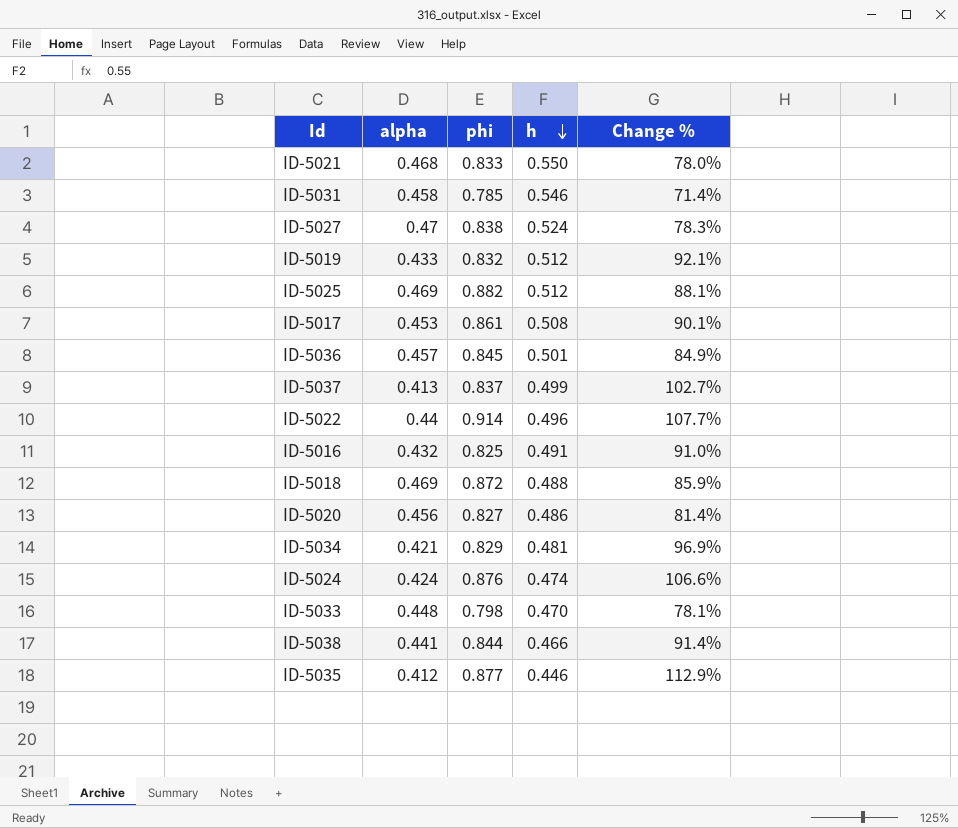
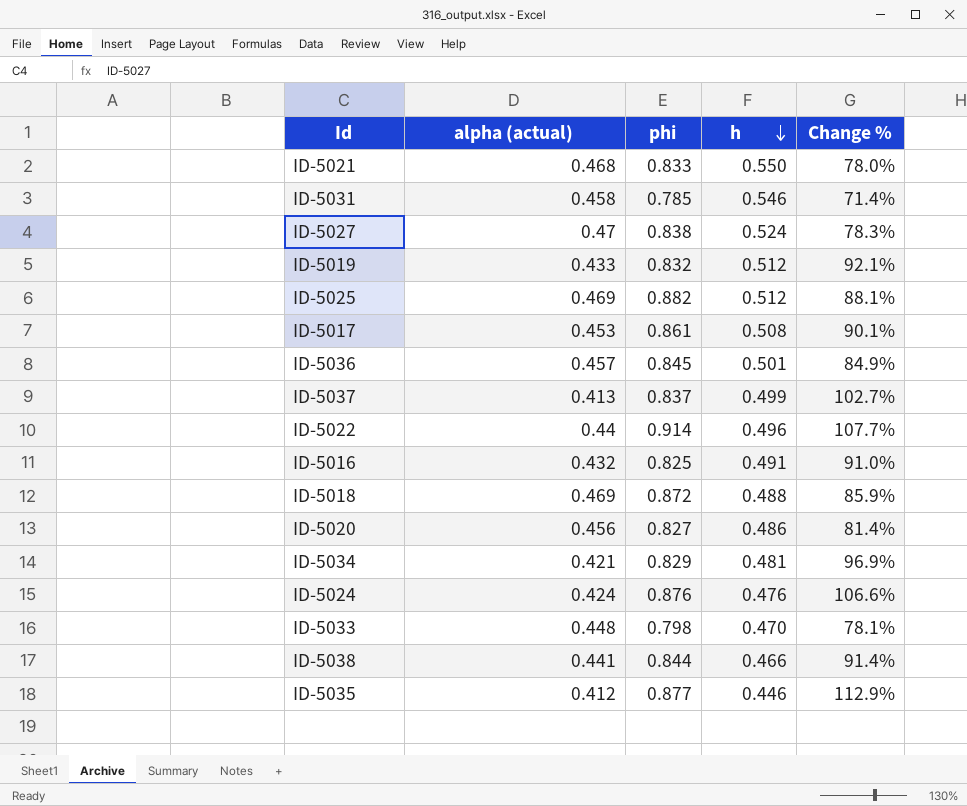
column name: alpha -> alpha (actual)
ID-5024 | h: 0.474 -> 0.476

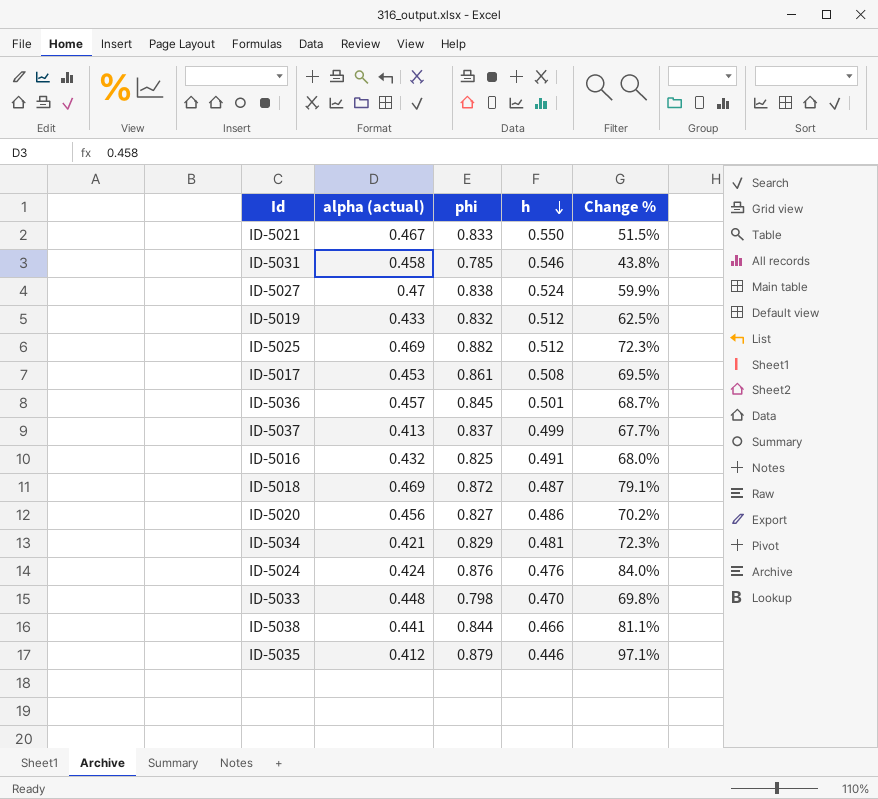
column Change % | formula: ([phi] - [alpha (actual)]) / [alpha (actual)] -> ([phi] - [h]) / [h]
row ID-5022: 0.44 | 0.914 | 0.496 | 107.7% -> none
ID-5021 | alpha (actual): 0.468 -> 0.467
ID-5018 | h: 0.488 -> 0.487
ID-5035 | phi: 0.877 -> 0.879

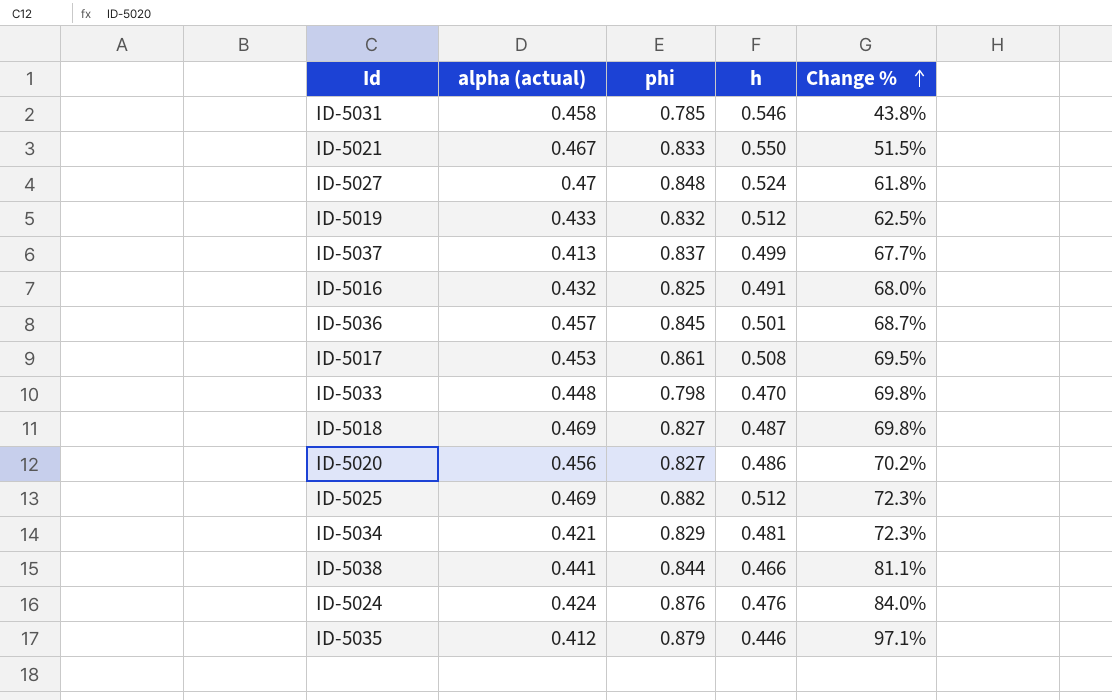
row order: h descending -> Change % ascending
ID-5027 | phi: 0.838 -> 0.848
ID-5027 | Change %: 59.9% -> 61.8%
ID-5018 | phi: 0.872 -> 0.827
ID-5018 | Change %: 79.1% -> 69.8%

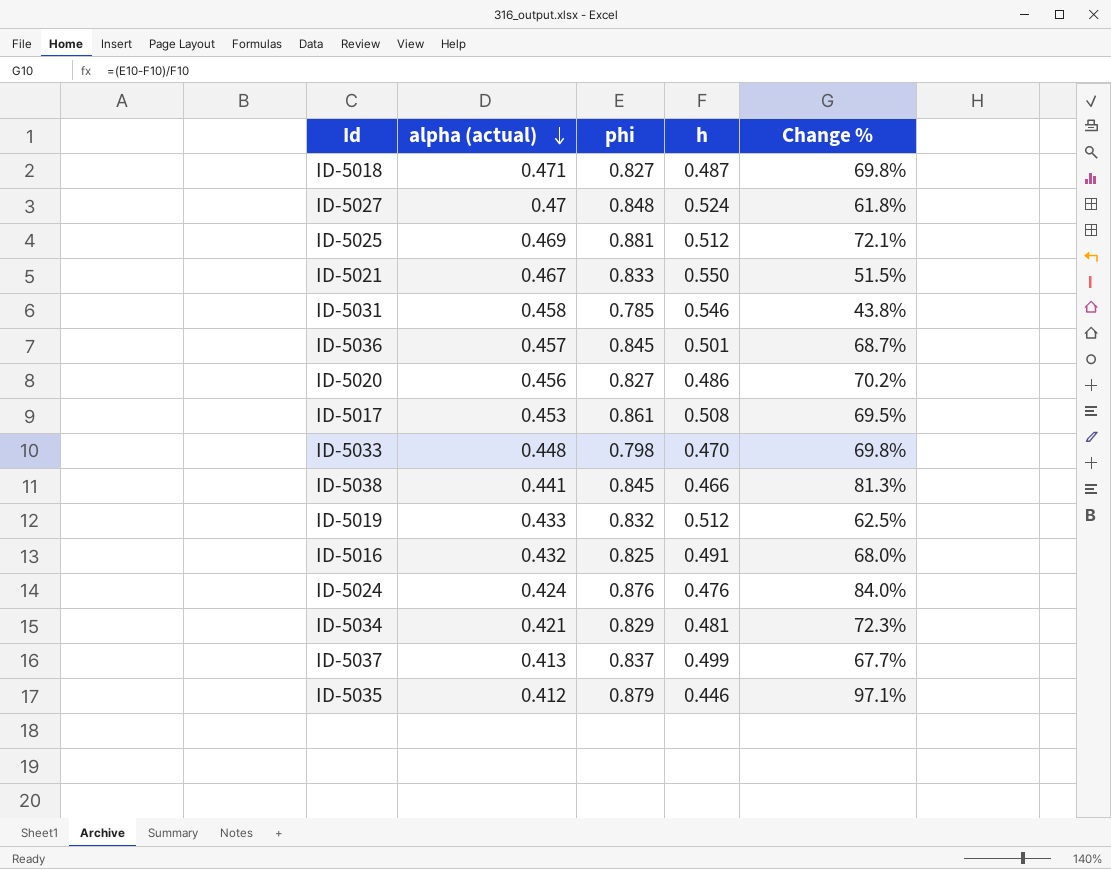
row order: Change % ascending -> alpha (actual) descending
ID-5018 | alpha (actual): 0.469 -> 0.471
ID-5025 | phi: 0.882 -> 0.881
ID-5025 | Change %: 72.3% -> 72.1%
ID-5038 | phi: 0.844 -> 0.845
ID-5038 | Change %: 81.1% -> 81.3%

